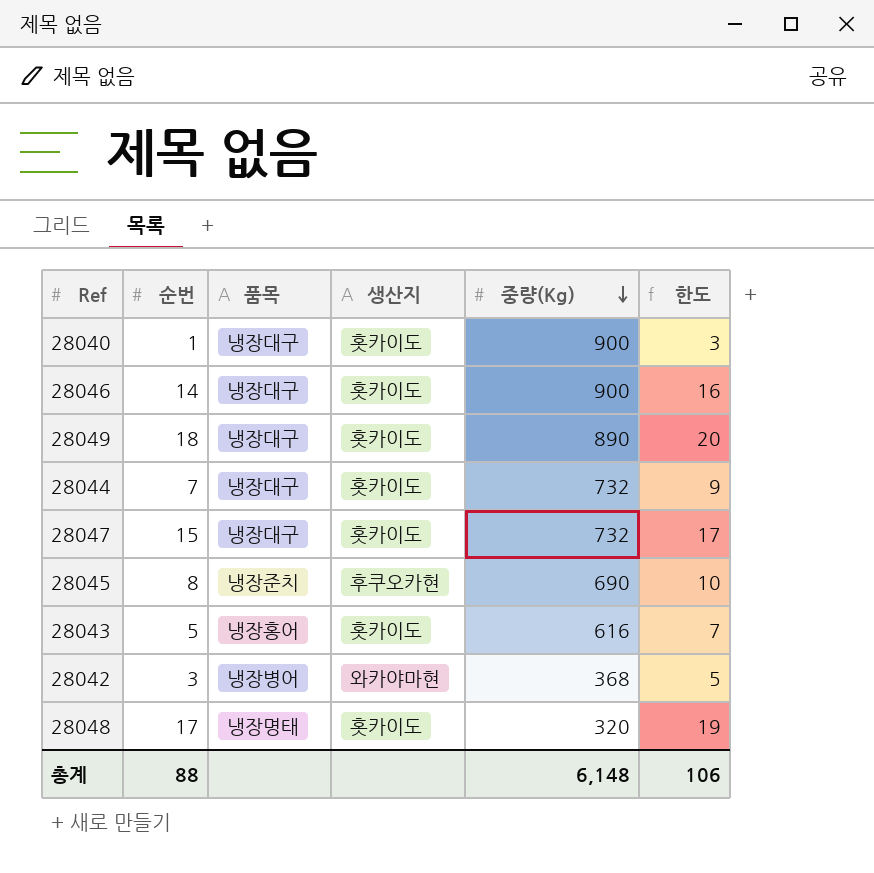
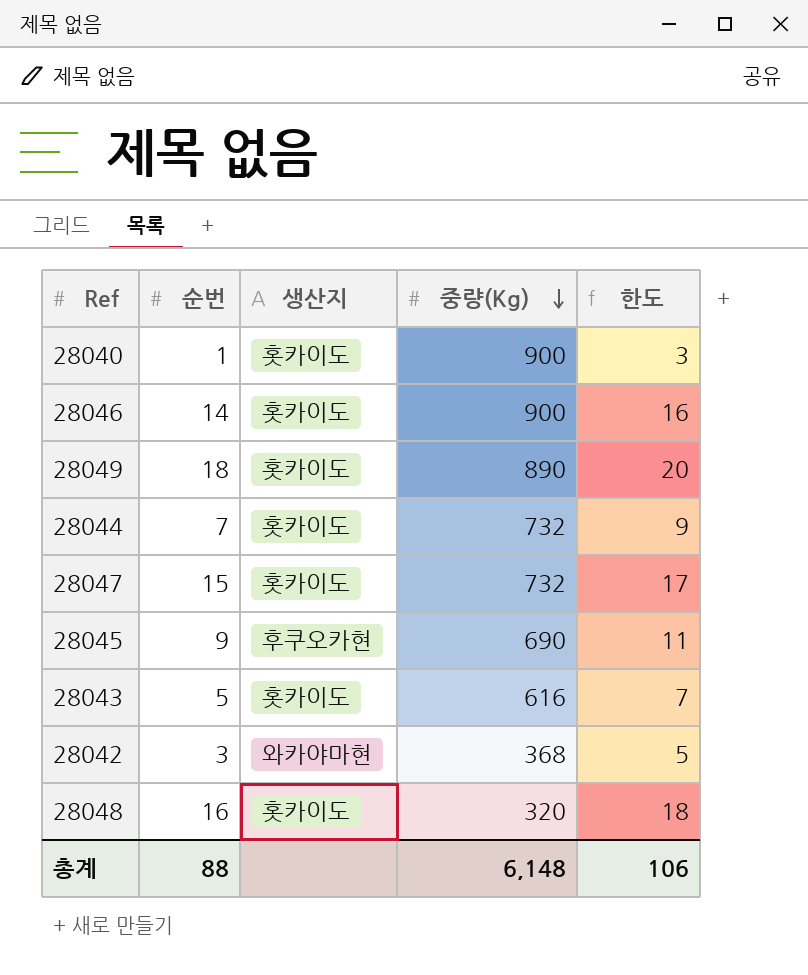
column 품목 | position: 3 -> none
28045 | 순번: 8 -> 9
28045 | 한도: 10 -> 11
28048 | 순번: 17 -> 16
28048 | 한도: 19 -> 18

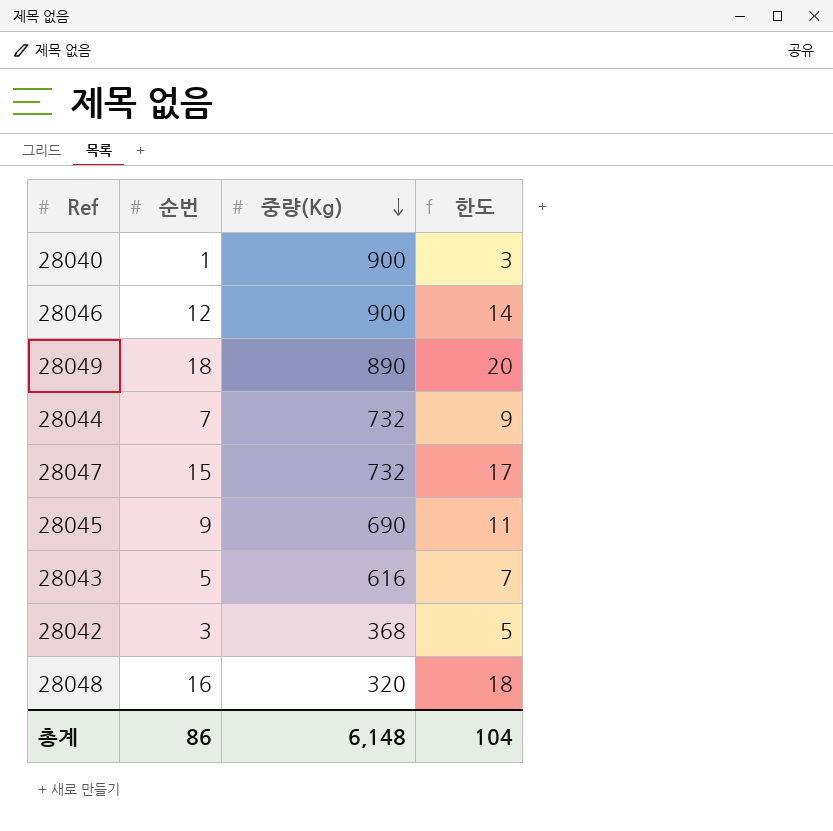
column 생산지 | position: 3 -> none
28046 | 순번: 14 -> 12
28046 | 한도: 16 -> 14
총계 | 순번: 88 -> 86
총계 | 한도: 106 -> 104

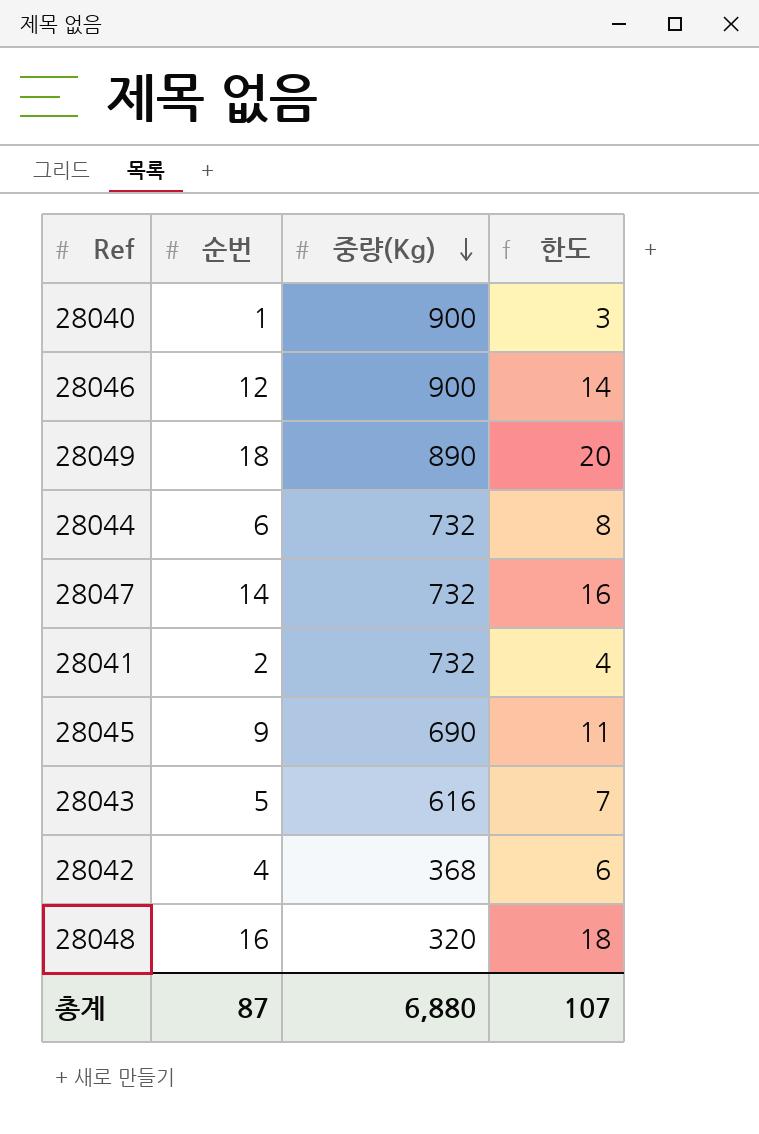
28044 | 순번: 7 -> 6
28044 | 한도: 9 -> 8
28047 | 순번: 15 -> 14
28047 | 한도: 17 -> 16
row 28041: none -> 2 | 732 | 4
28042 | 순번: 3 -> 4
28042 | 한도: 5 -> 6
총계 | 순번: 86 -> 87
총계 | 중량(Kg): 6,148 -> 6,880
총계 | 한도: 104 -> 107

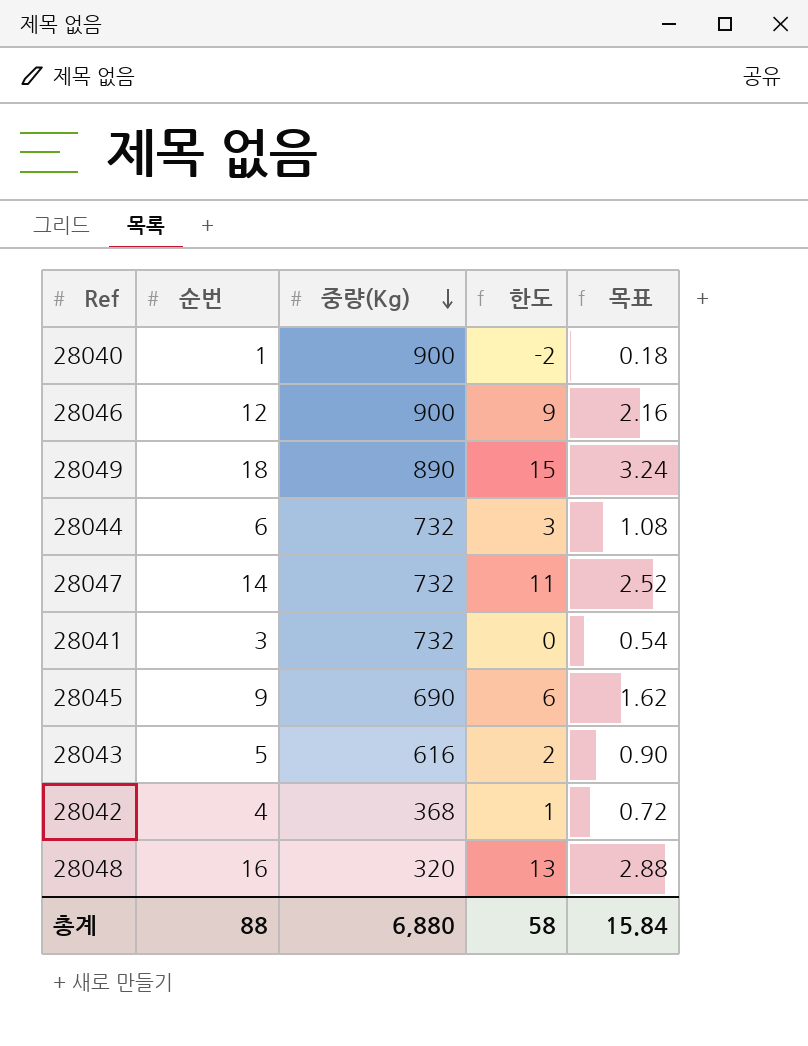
column 한도 | formula: [순번] + 2 -> [순번] - 3
column 목표 | formula: none -> [순번] * 0.18
28041 | 순번: 2 -> 3
총계 | 순번: 87 -> 88
총계 | 한도: 107 -> 58

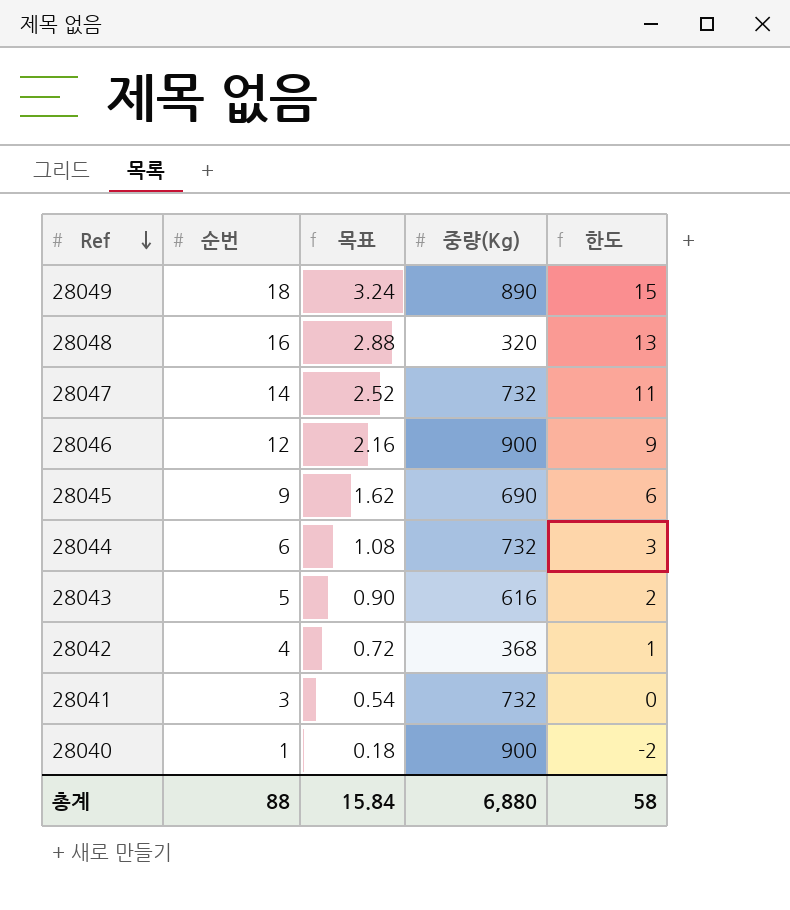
row order: 중량(Kg) descending -> Ref descending
column 목표 | position: 5 -> 3

